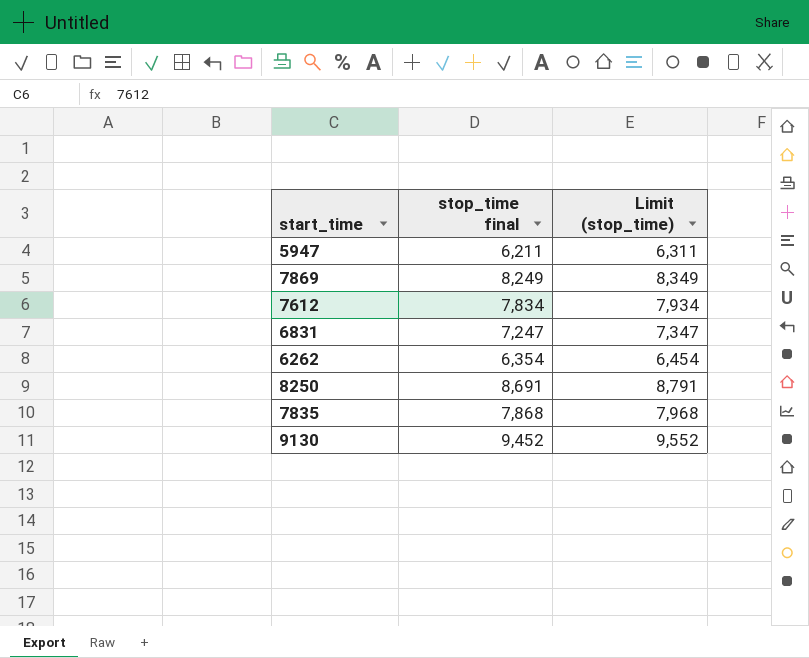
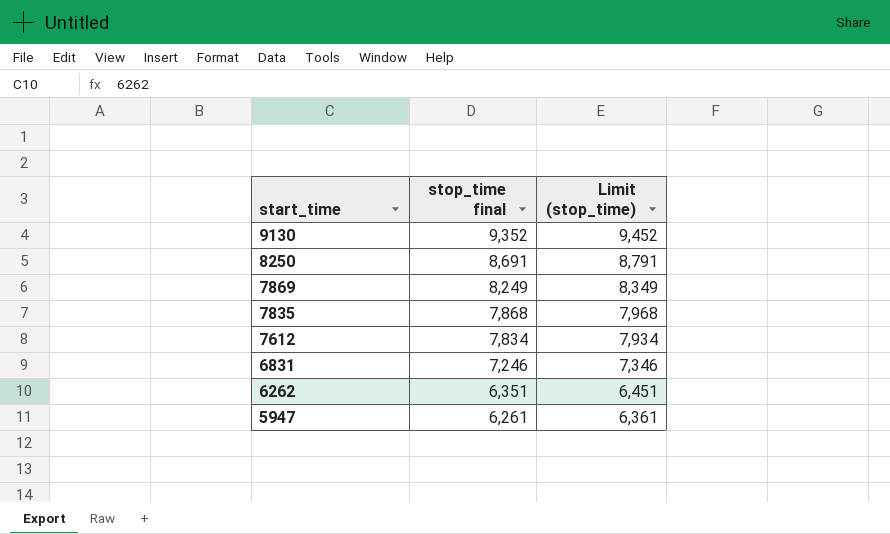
row order: none -> start_time descending
9130 | stop_time final: 9,452 -> 9,352
9130 | Limit (stop_time): 9,552 -> 9,452
6831 | stop_time final: 7,247 -> 7,246
6831 | Limit (stop_time): 7,347 -> 7,346
6262 | stop_time final: 6,354 -> 6,351
6262 | Limit (stop_time): 6,454 -> 6,451
5947 | stop_time final: 6,211 -> 6,261
5947 | Limit (stop_time): 6,311 -> 6,361

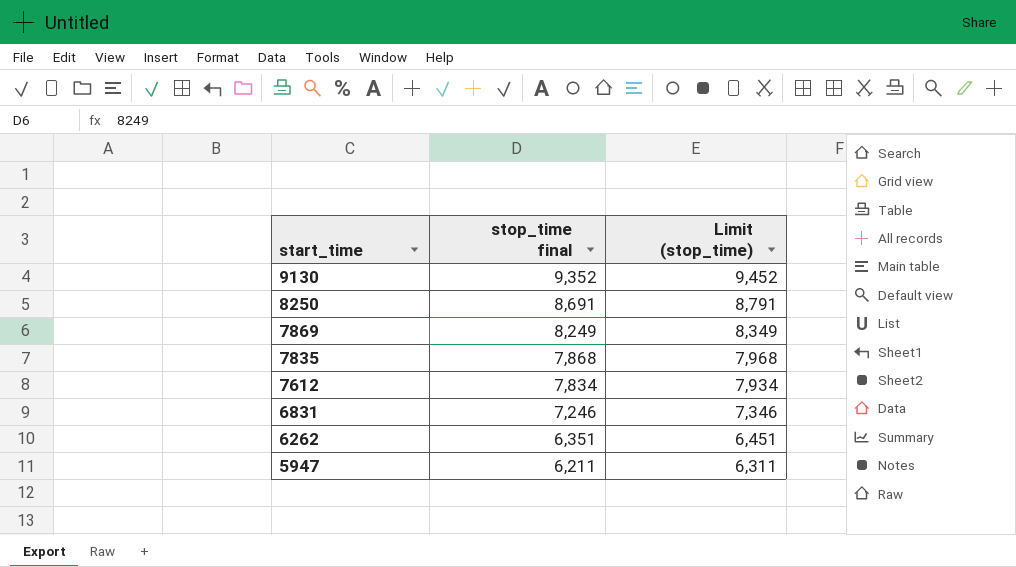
5947 | stop_time final: 6,261 -> 6,211
5947 | Limit (stop_time): 6,361 -> 6,311

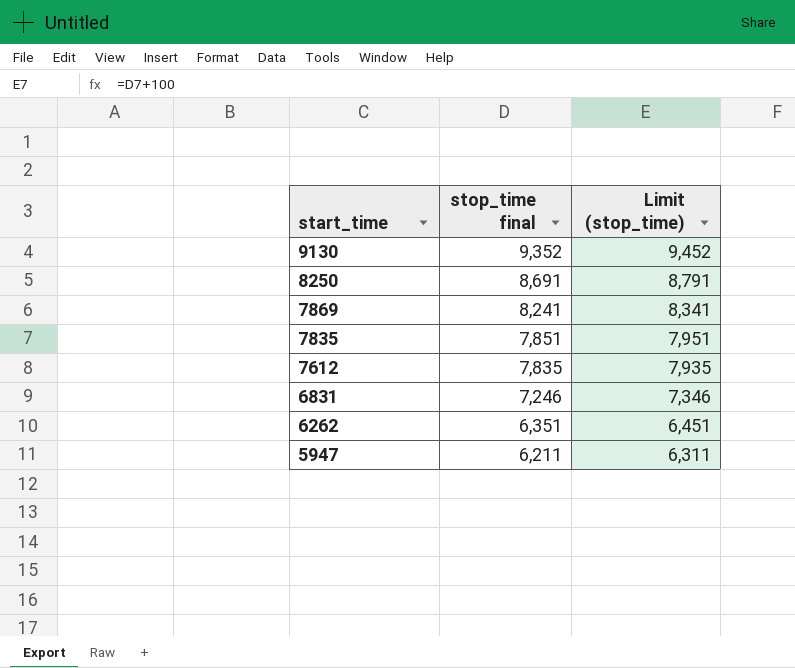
7869 | stop_time final: 8,249 -> 8,241
7869 | Limit (stop_time): 8,349 -> 8,341
7835 | stop_time final: 7,868 -> 7,851
7835 | Limit (stop_time): 7,968 -> 7,951
7612 | stop_time final: 7,834 -> 7,835
7612 | Limit (stop_time): 7,934 -> 7,935

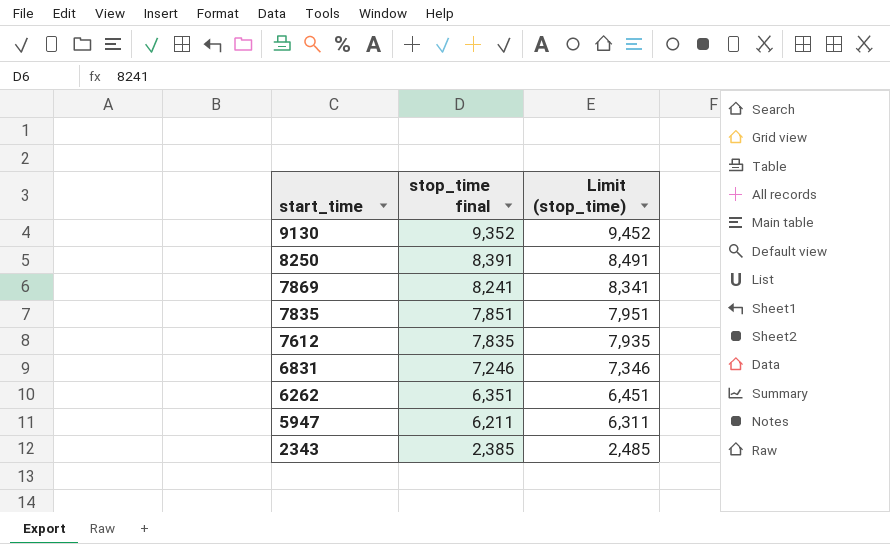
8250 | stop_time final: 8,691 -> 8,391
8250 | Limit (stop_time): 8,791 -> 8,491
row 2343: none -> 2,385 | 2,485

